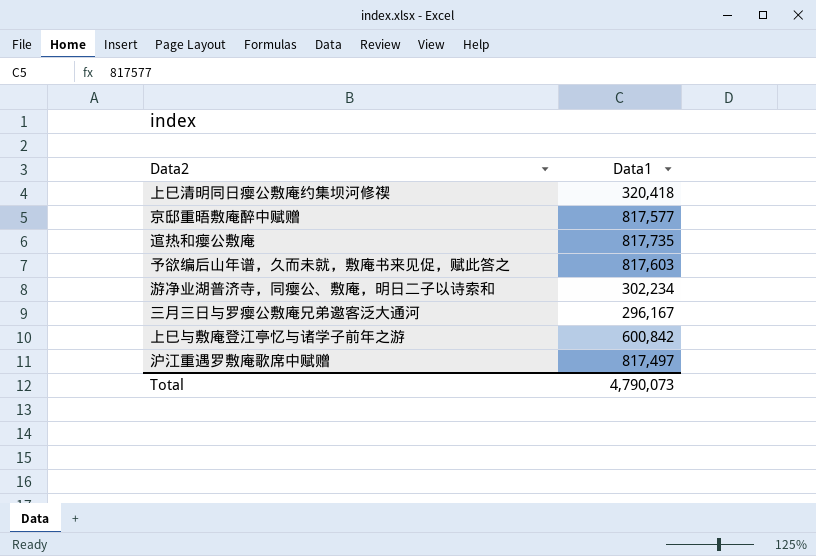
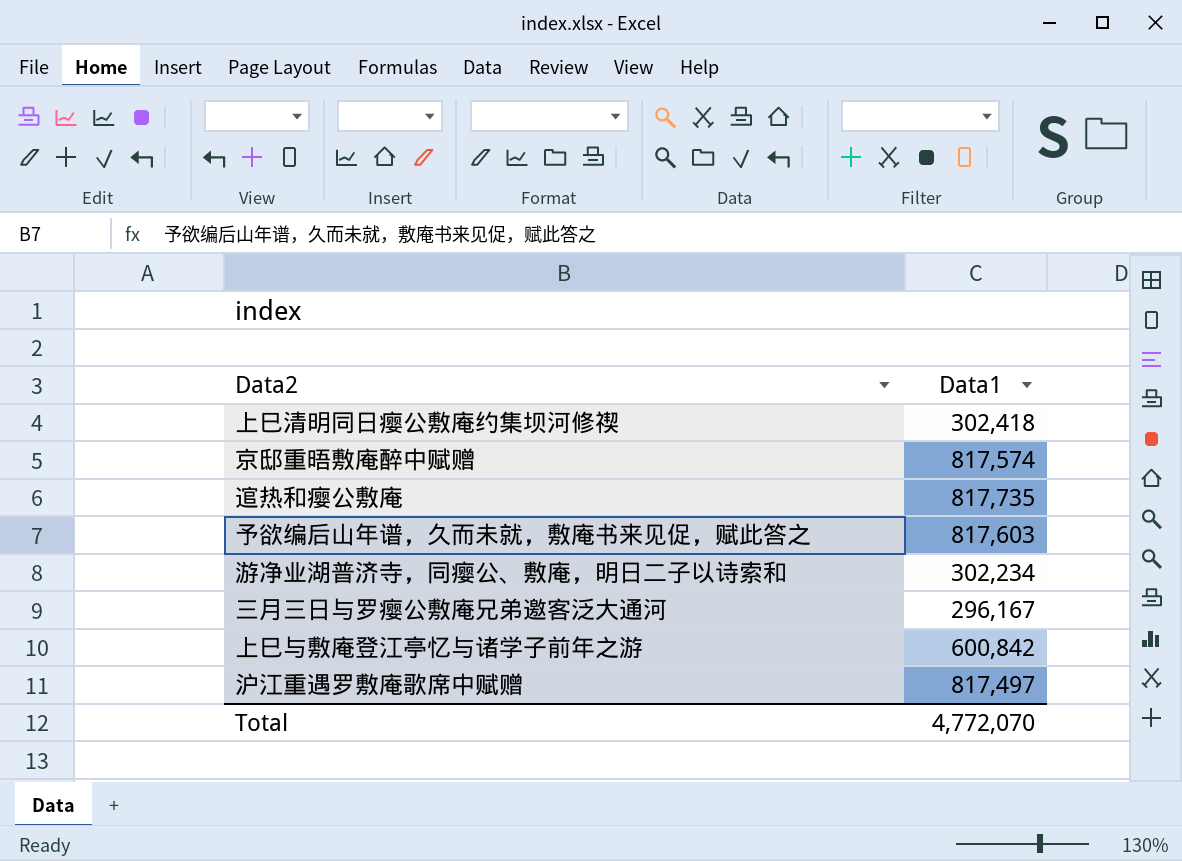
上巳清明同日瘿公敷庵约集坝河修禊 | Data1: 320,418 -> 302,418
京邸重晤敷庵醉中赋赠 | Data1: 817,577 -> 817,574
Total | Data1: 4,790,073 -> 4,772,070

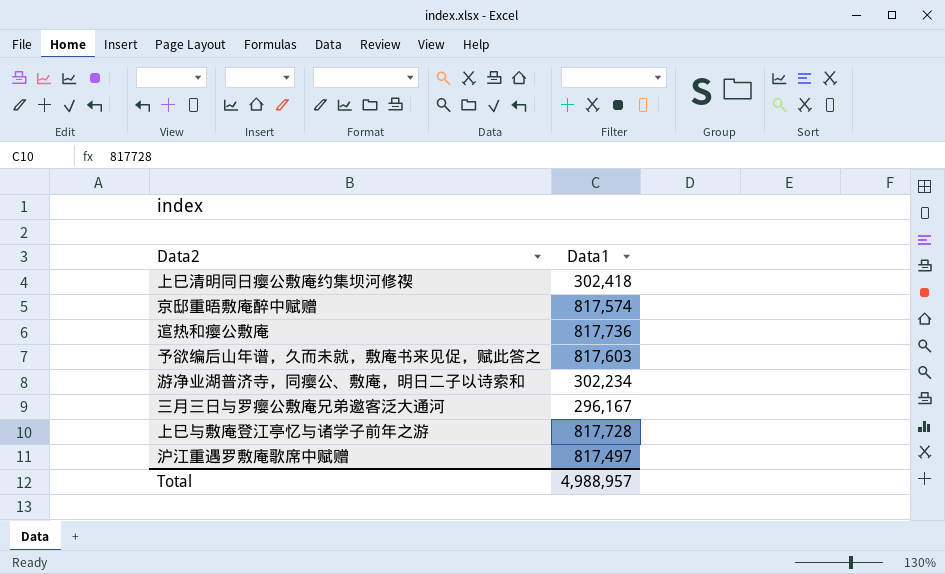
逭热和瘿公敷庵 | Data1: 817,735 -> 817,736
上巳与敷庵登江亭忆与诸学子前年之游 | Data1: 600,842 -> 817,728
Total | Data1: 4,772,070 -> 4,988,957

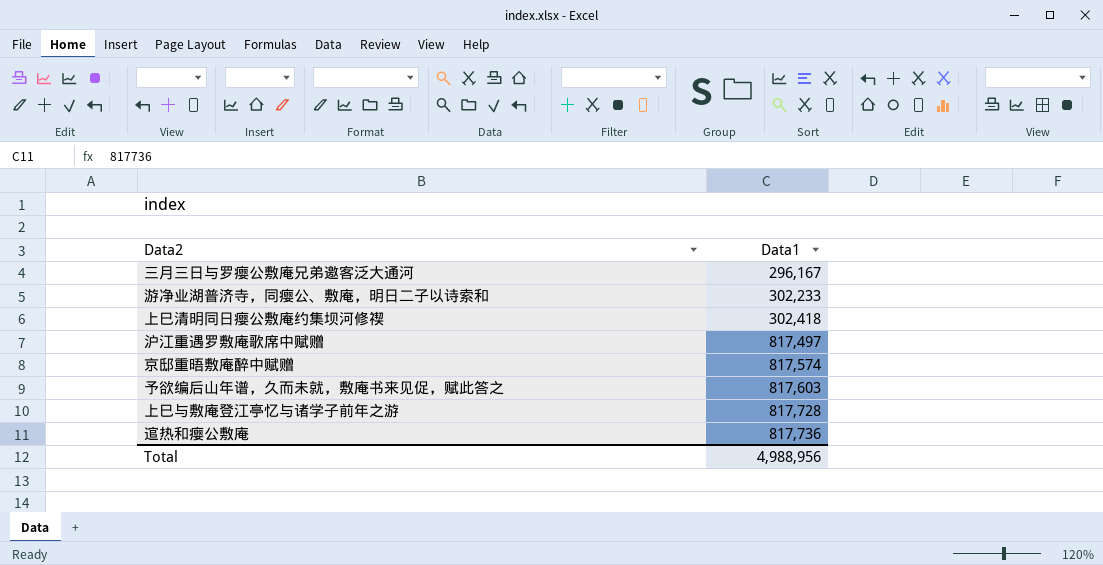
row order: none -> Data1 ascending
游净业湖普济寺，同瘿公、敷庵，明日二子以诗索和 | Data1: 302,234 -> 302,233
Total | Data1: 4,988,957 -> 4,988,956

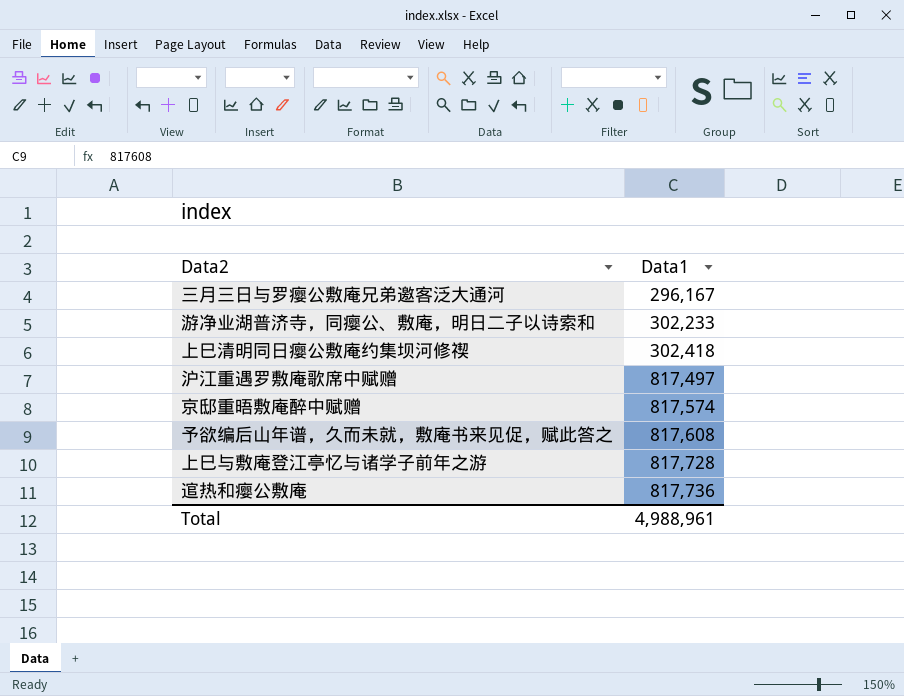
予欲编后山年谱，久而未就，敷庵书来见促，赋此答之 | Data1: 817,603 -> 817,608
Total | Data1: 4,988,956 -> 4,988,961

